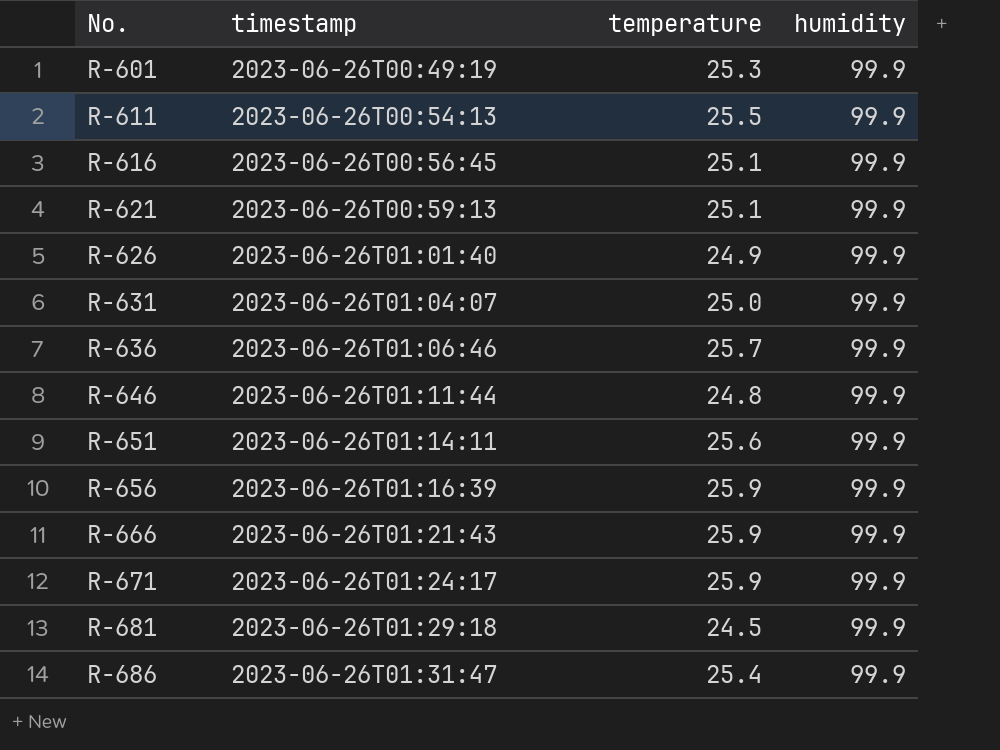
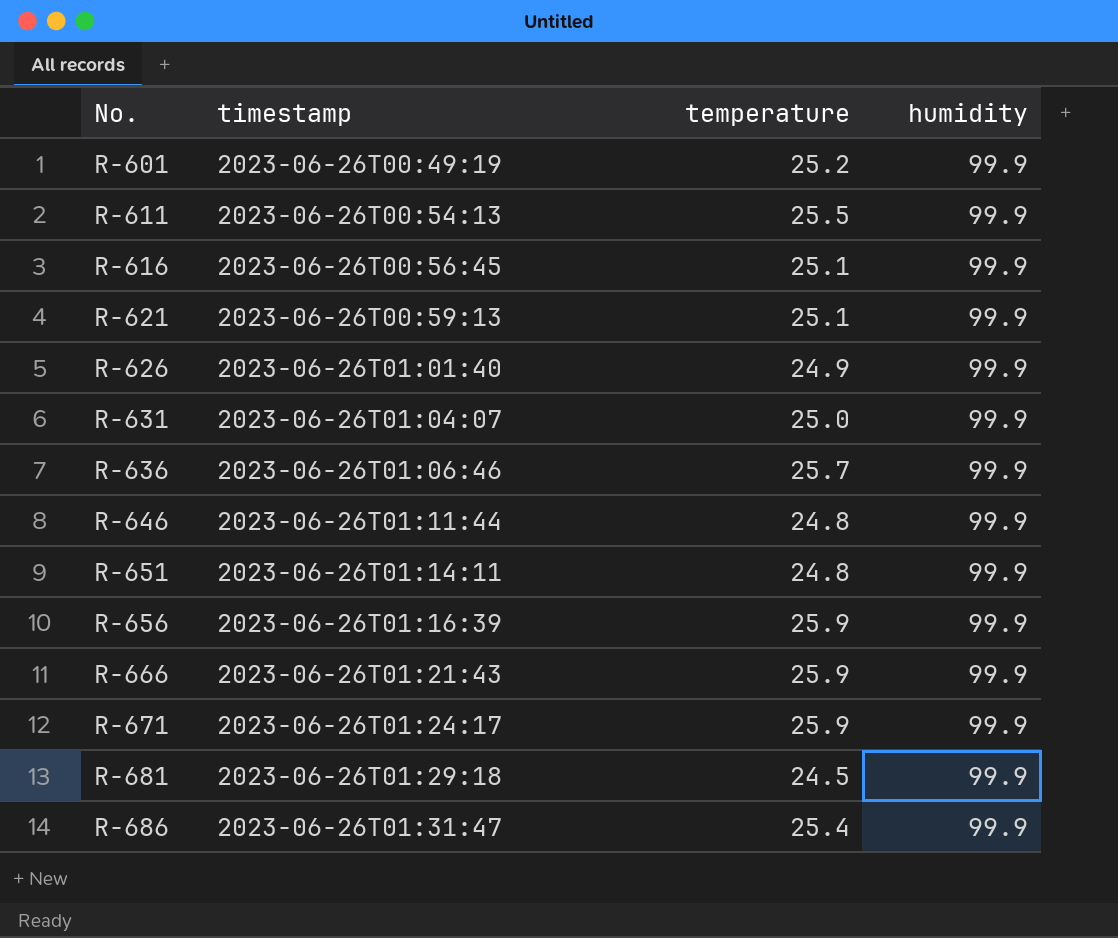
R-601 | temperature: 25.3 -> 25.2
R-651 | temperature: 25.6 -> 24.8

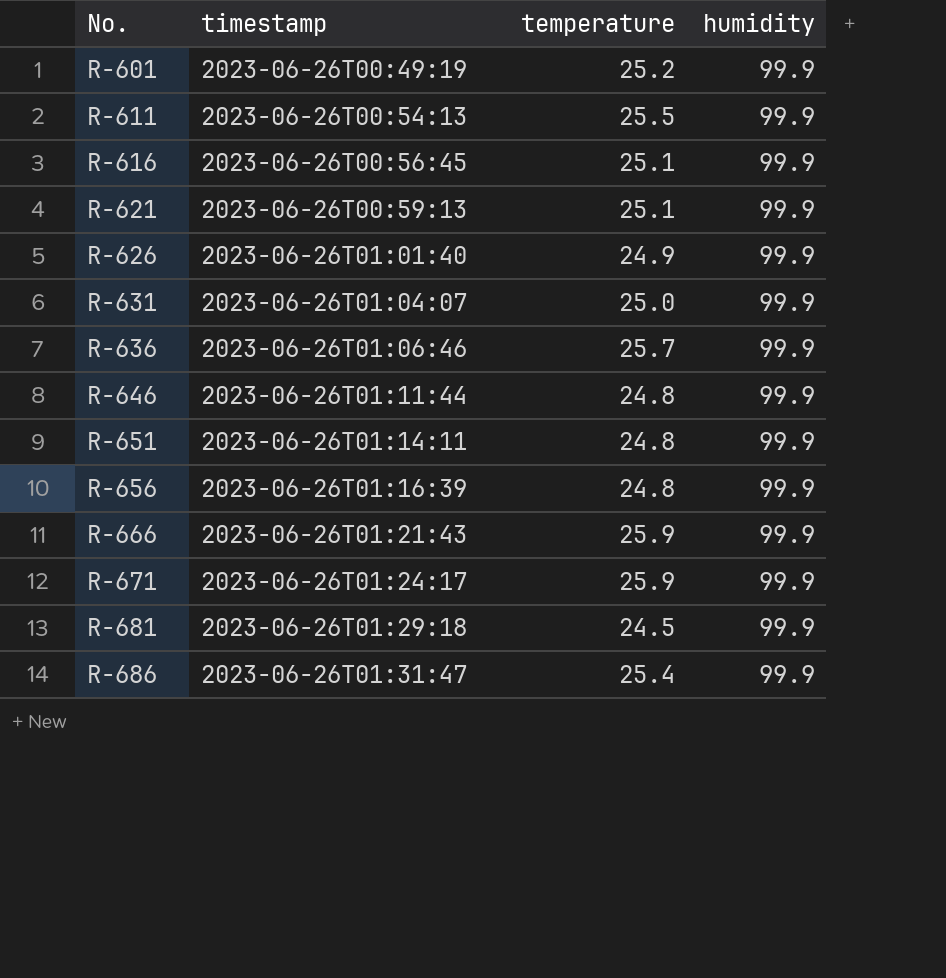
R-656 | temperature: 25.9 -> 24.8

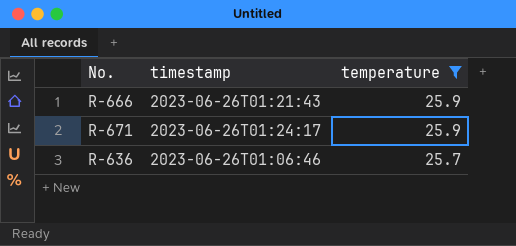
filter: none -> temperature >= 25.7
row order: No. ascending -> temperature descending
column humidity | position: 4 -> none

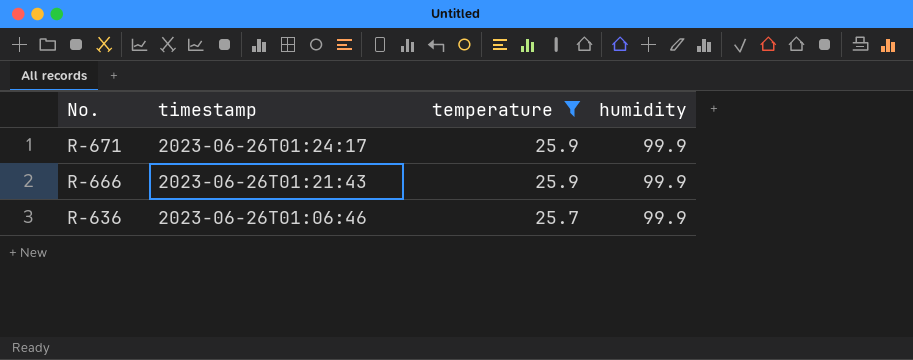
row order: temperature descending -> No. descending
column humidity | position: none -> 4

